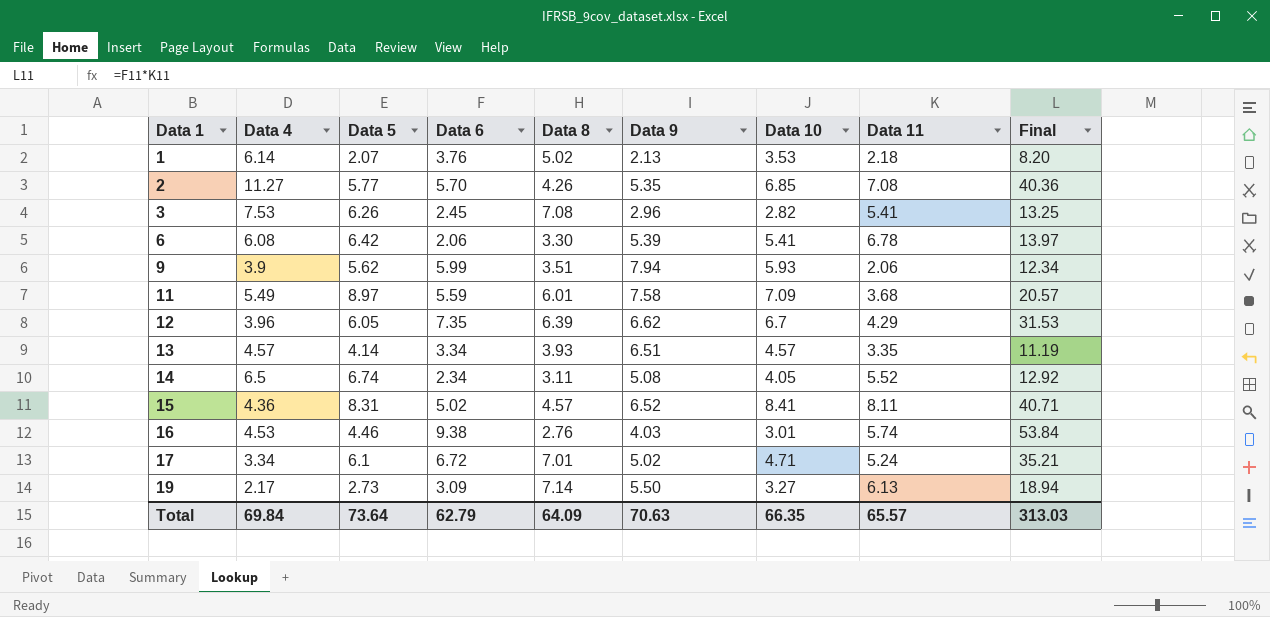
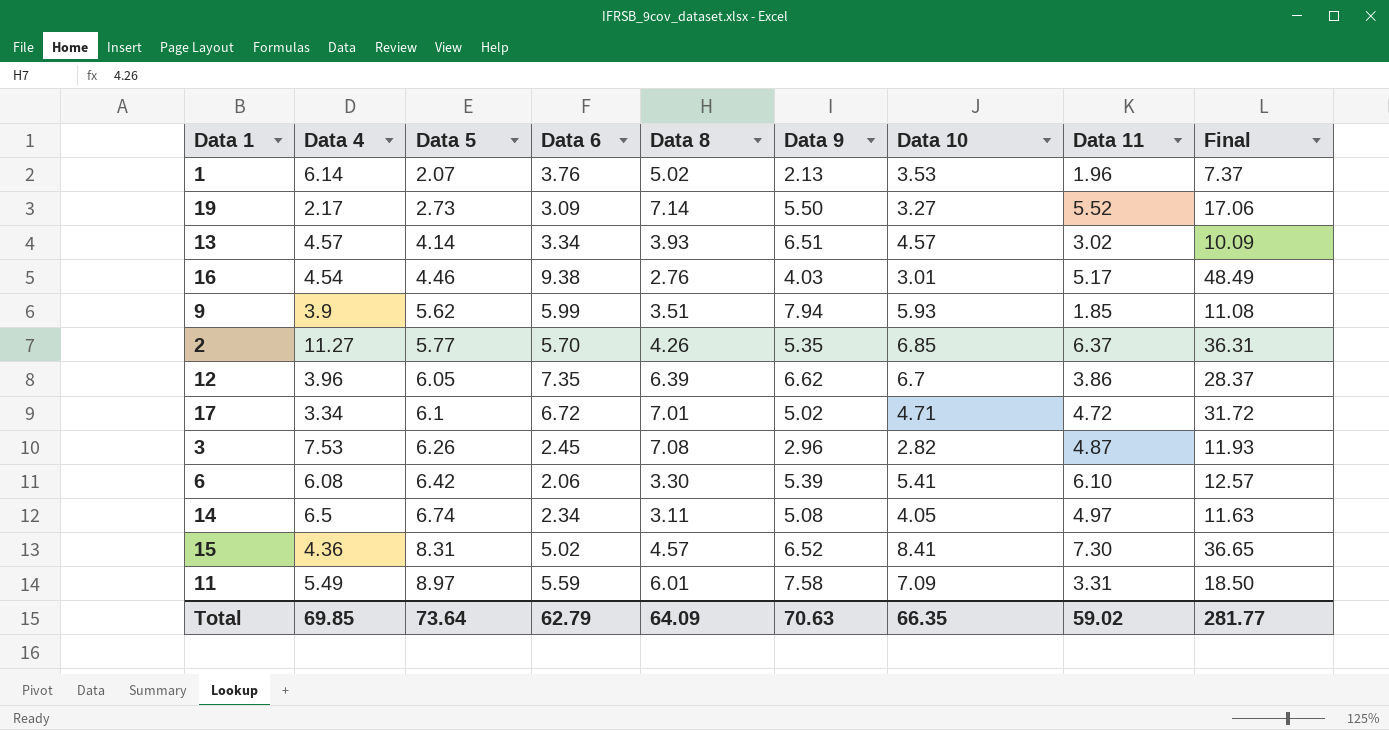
row order: Data 1 ascending -> Data 5 ascending
1 | Data 11: 2.18 -> 1.96
1 | Final: 8.20 -> 7.37
19 | Data 11: 6.13 -> 5.52
19 | Final: 18.94 -> 17.06
13 | Data 11: 3.35 -> 3.02
13 | Final: 11.19 -> 10.09
16 | Data 4: 4.53 -> 4.54
16 | Data 11: 5.74 -> 5.17
16 | Final: 53.84 -> 48.49
9 | Data 11: 2.06 -> 1.85
9 | Final: 12.34 -> 11.08
2 | Data 11: 7.08 -> 6.37
2 | Final: 40.36 -> 36.31
12 | Data 11: 4.29 -> 3.86
12 | Final: 31.53 -> 28.37
17 | Data 11: 5.24 -> 4.72
17 | Final: 35.21 -> 31.72
3 | Data 11: 5.41 -> 4.87
3 | Final: 13.25 -> 11.93
6 | Data 11: 6.78 -> 6.10
6 | Final: 13.97 -> 12.57
14 | Data 11: 5.52 -> 4.97
14 | Final: 12.92 -> 11.63
15 | Data 11: 8.11 -> 7.30
15 | Final: 40.71 -> 36.65
11 | Data 11: 3.68 -> 3.31
11 | Final: 20.57 -> 18.50
Total | Data 4: 69.84 -> 69.85
Total | Data 11: 65.57 -> 59.02
Total | Final: 313.03 -> 281.77

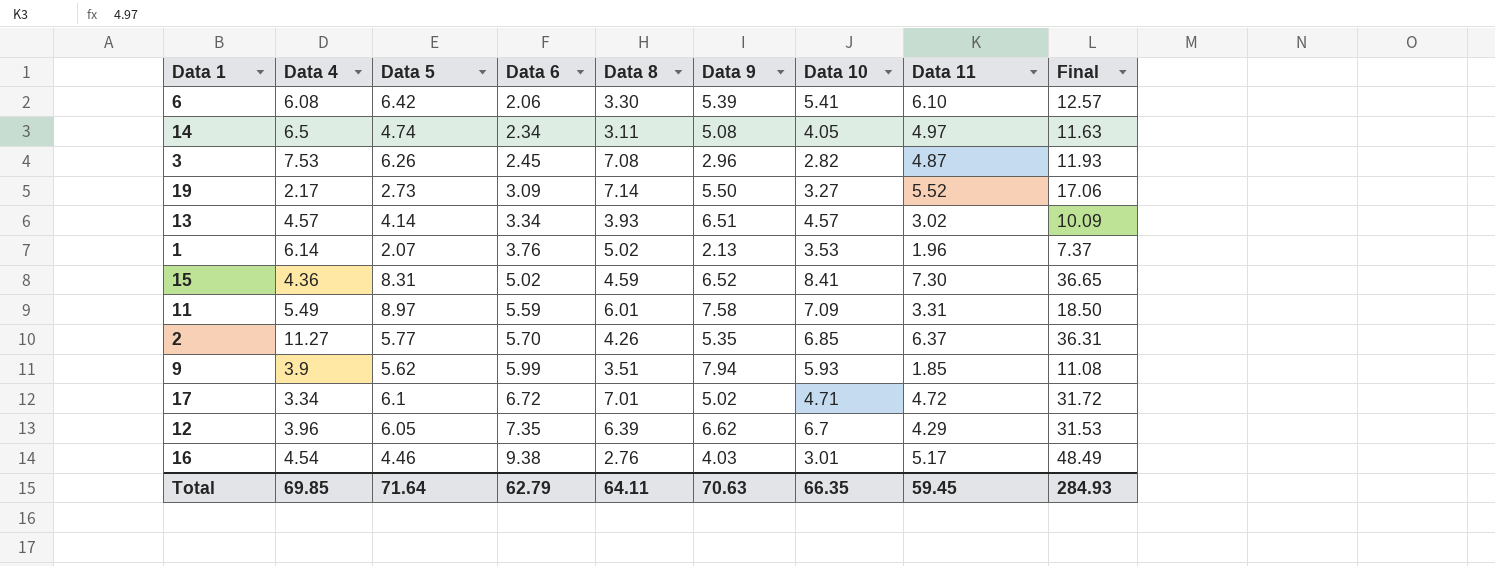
row order: Data 5 ascending -> Data 6 ascending
14 | Data 5: 6.74 -> 4.74
15 | Data 8: 4.57 -> 4.59
12 | Data 11: 3.86 -> 4.29
12 | Final: 28.37 -> 31.53
Total | Data 5: 73.64 -> 71.64
Total | Data 8: 64.09 -> 64.11
Total | Data 11: 59.02 -> 59.45
Total | Final: 281.77 -> 284.93

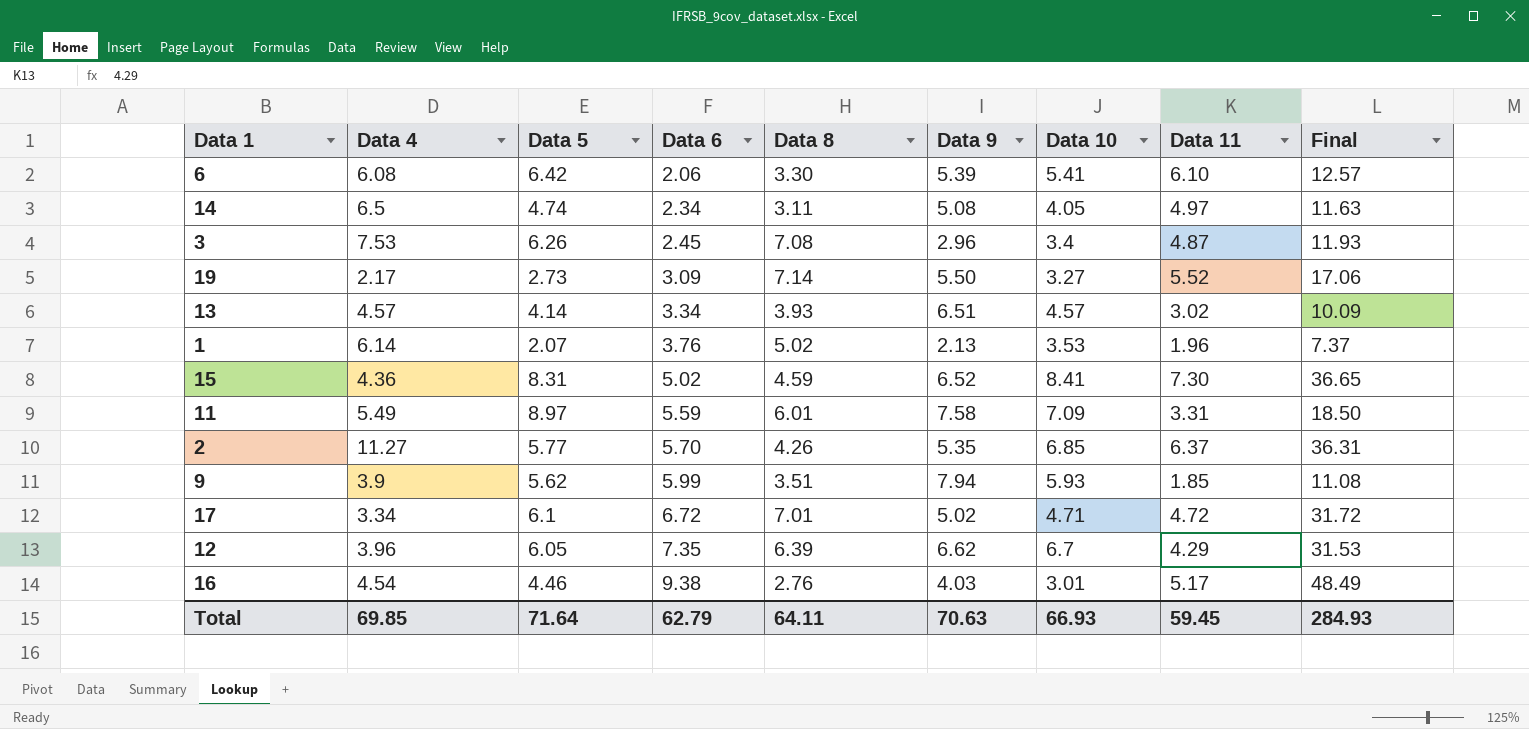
3 | Data 10: 2.82 -> 3.4
Total | Data 10: 66.35 -> 66.93

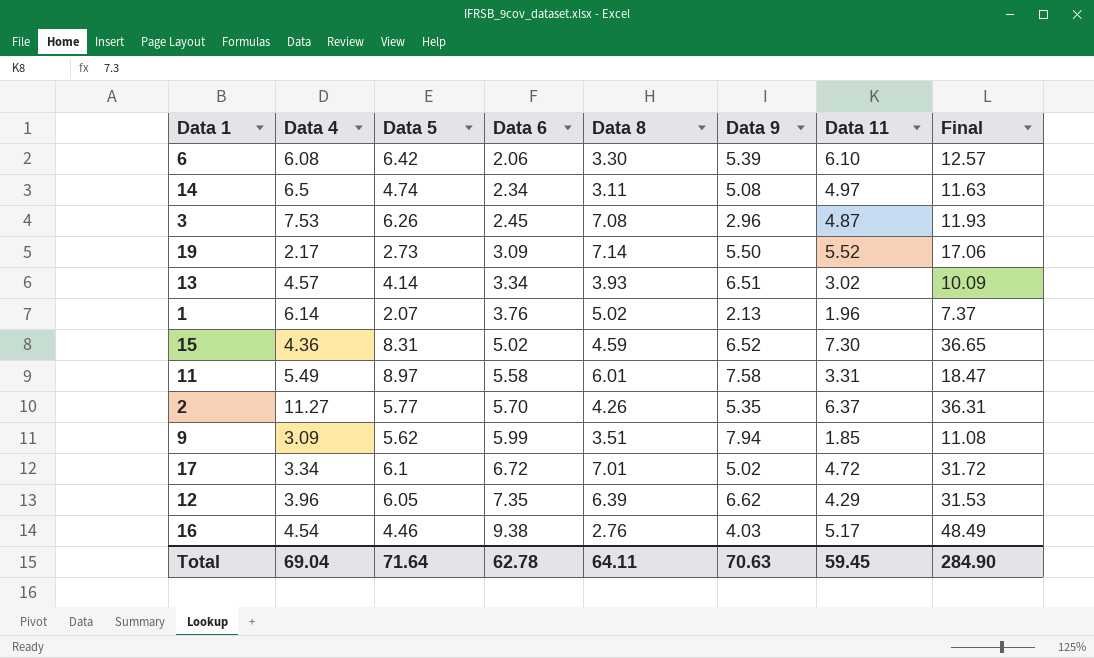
column Data 10 | position: 7 -> none
11 | Data 6: 5.59 -> 5.58
11 | Final: 18.50 -> 18.47
9 | Data 4: 3.9 -> 3.09
Total | Data 4: 69.85 -> 69.04
Total | Data 6: 62.79 -> 62.78
Total | Final: 284.93 -> 284.90

